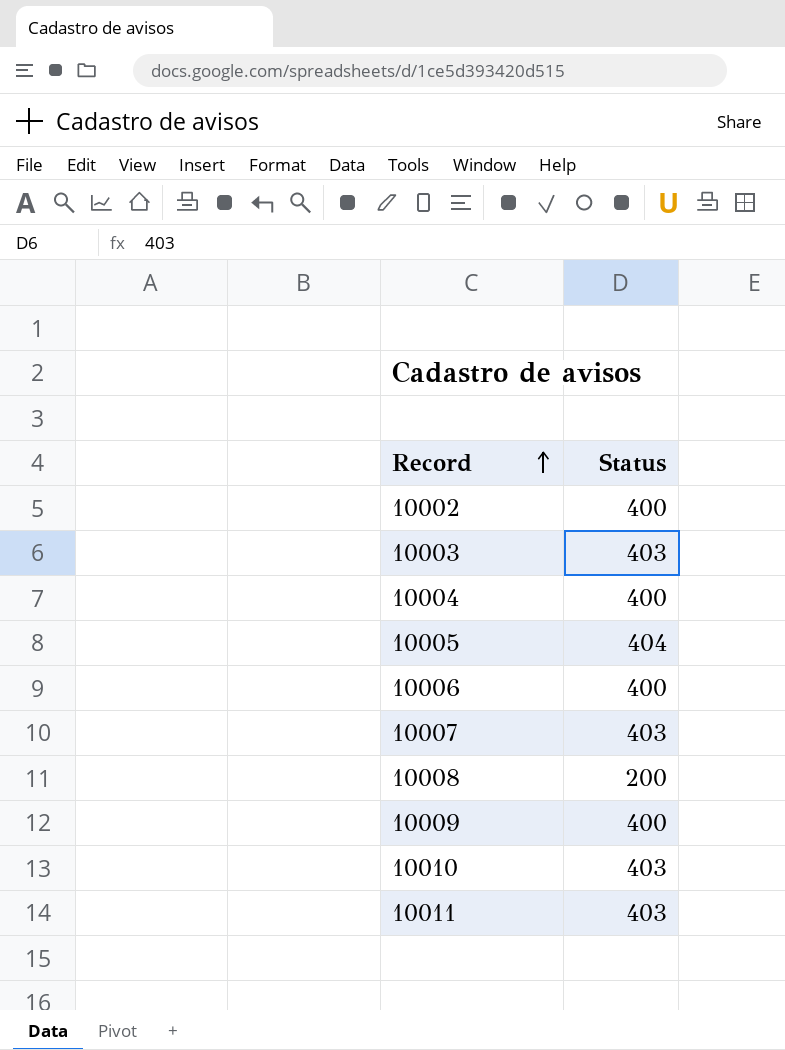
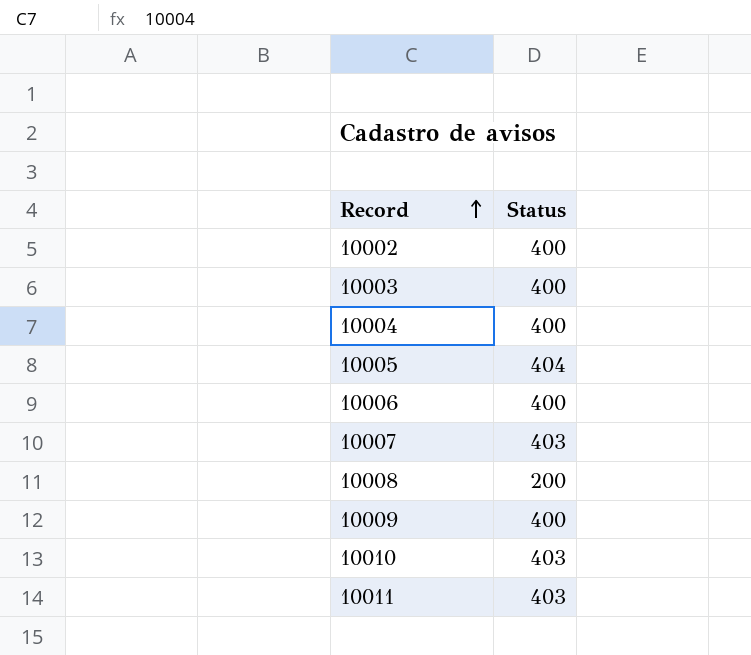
10003 | Status: 403 -> 400

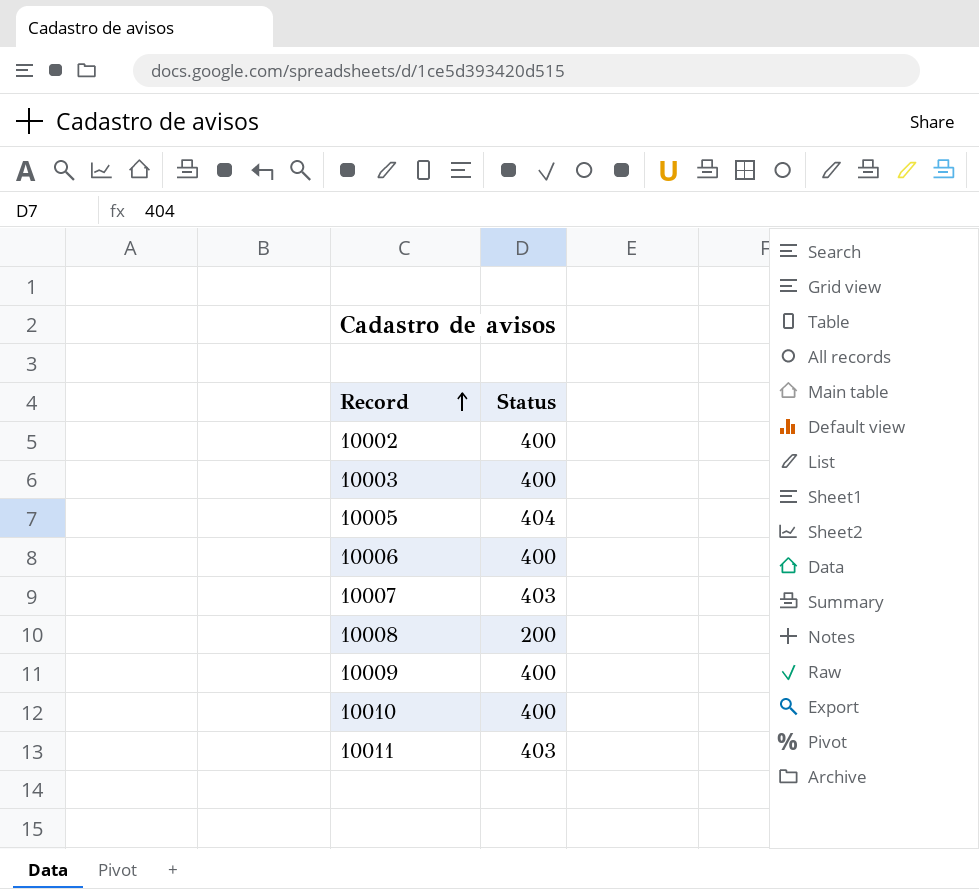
row 10004: 400 -> none
10010 | Status: 403 -> 400

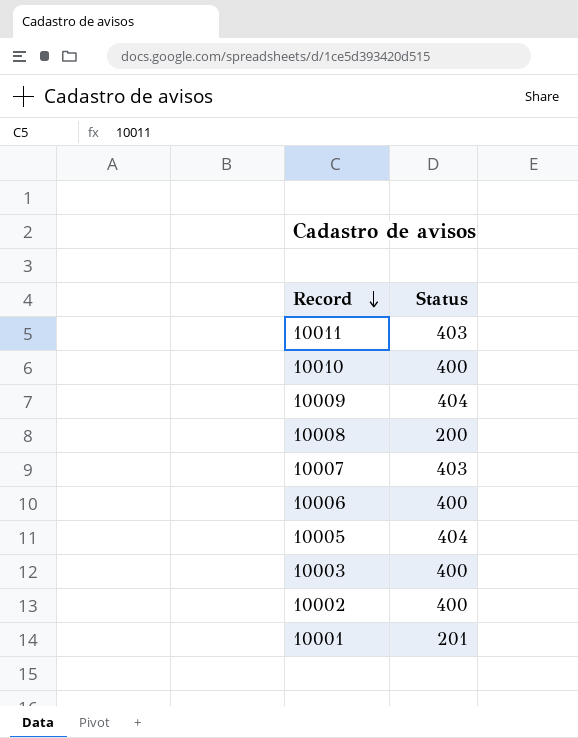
row order: Record ascending -> Record descending
10009 | Status: 400 -> 404
row 10001: none -> 201

